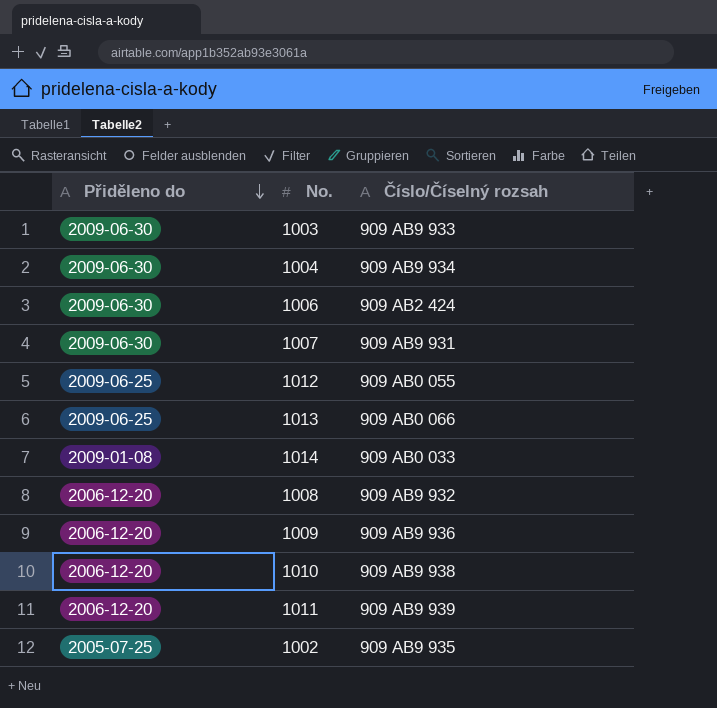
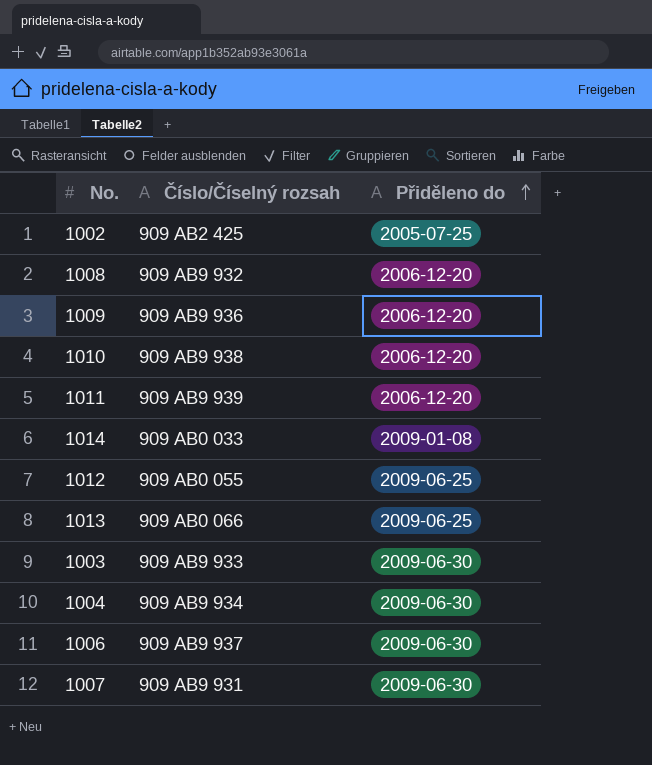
row order: Přiděleno do descending -> Přiděleno do ascending
column Přiděleno do | position: 1 -> 3
1002 | Číslo/Číselný rozsah: 909 AB9 935 -> 909 AB2 425
1006 | Číslo/Číselný rozsah: 909 AB2 424 -> 909 AB9 937

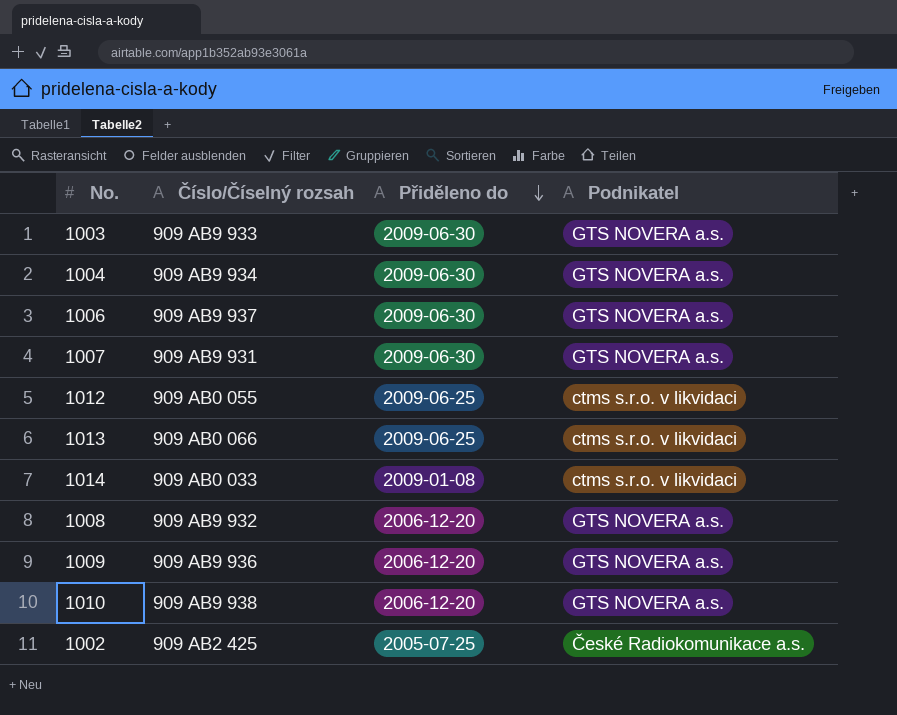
row order: Přiděleno do ascending -> Přiděleno do descending
column Podnikatel | position: none -> 4
row 1011: 909 AB9 939 | 2006-12-20 -> none

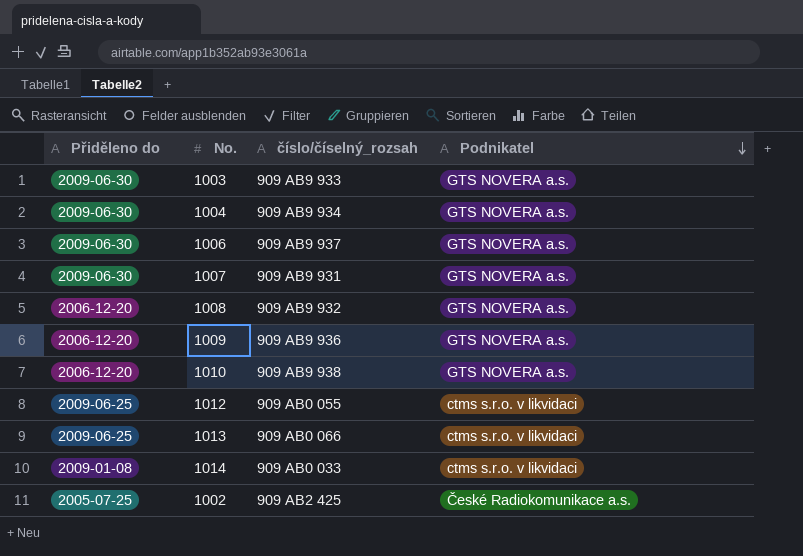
row order: Přiděleno do descending -> Podnikatel descending
column Přiděleno do | position: 3 -> 1
column name: Číslo/Číselný rozsah -> číslo/číselný_rozsah

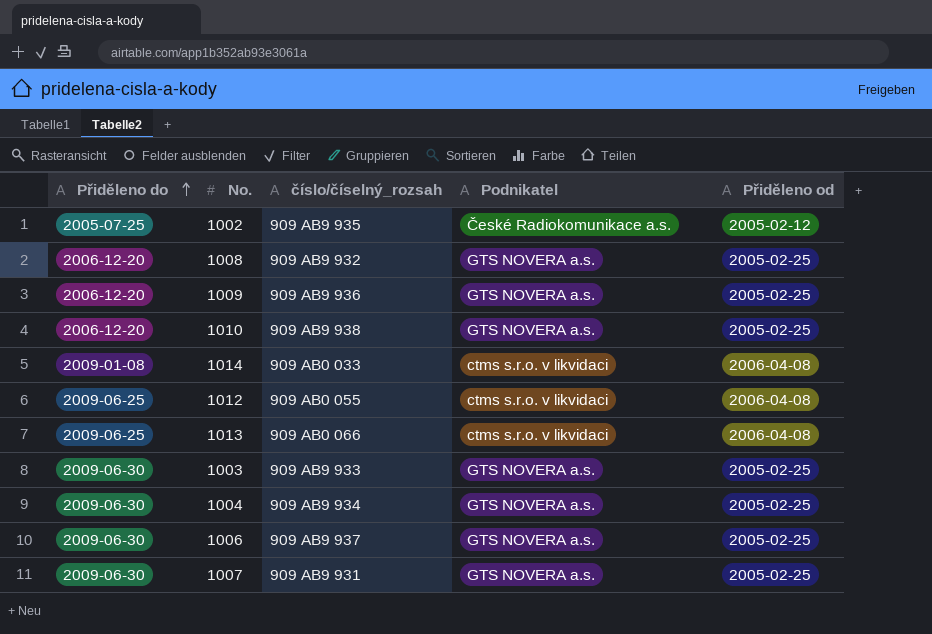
row order: Podnikatel descending -> Přiděleno do ascending
column Přiděleno od | position: none -> 5
1002 | číslo/číselný_rozsah: 909 AB2 425 -> 909 AB9 935

